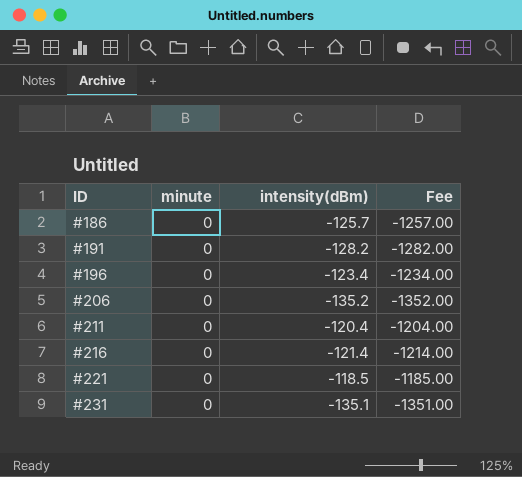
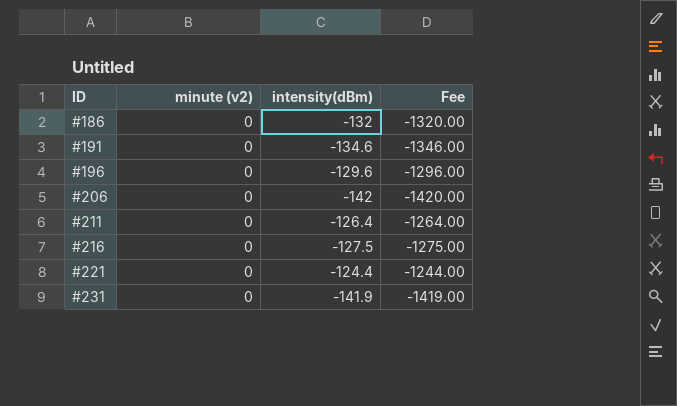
column name: minute -> minute (v2)
#186 | intensity(dBm): -125.7 -> -132
#186 | Fee: -1257.00 -> -1320.00
#191 | intensity(dBm): -128.2 -> -134.6
#191 | Fee: -1282.00 -> -1346.00
#196 | intensity(dBm): -123.4 -> -129.6
#196 | Fee: -1234.00 -> -1296.00
#206 | intensity(dBm): -135.2 -> -142
#206 | Fee: -1352.00 -> -1420.00
#211 | intensity(dBm): -120.4 -> -126.4
#211 | Fee: -1204.00 -> -1264.00
#216 | intensity(dBm): -121.4 -> -127.5
#216 | Fee: -1214.00 -> -1275.00
#221 | intensity(dBm): -118.5 -> -124.4
#221 | Fee: -1185.00 -> -1244.00
#231 | intensity(dBm): -135.1 -> -141.9
#231 | Fee: -1351.00 -> -1419.00

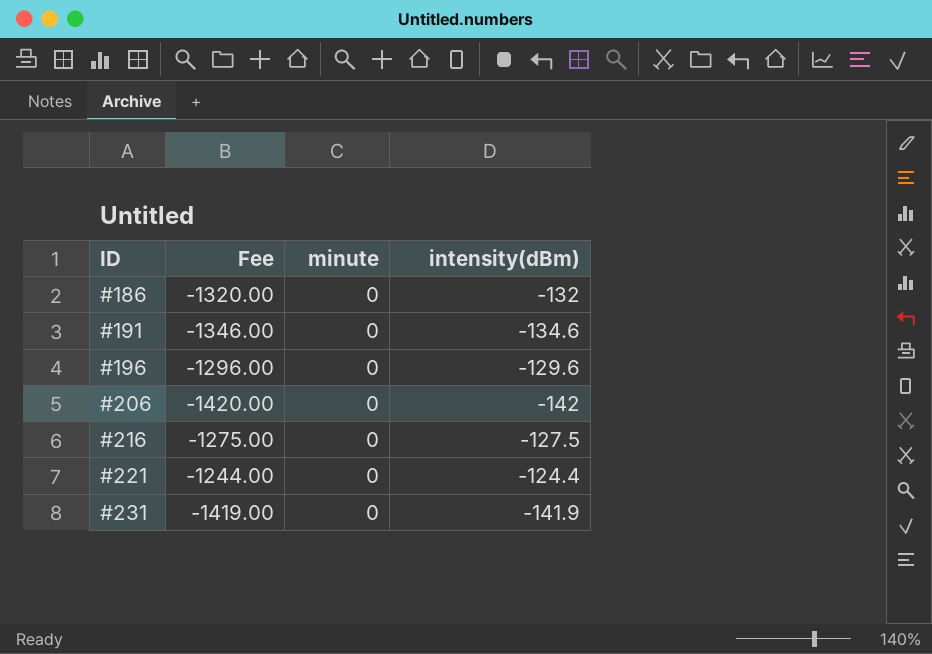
column Fee | position: 4 -> 2
column name: minute (v2) -> minute
row #211: 0 | -126.4 | -1264.00 -> none

